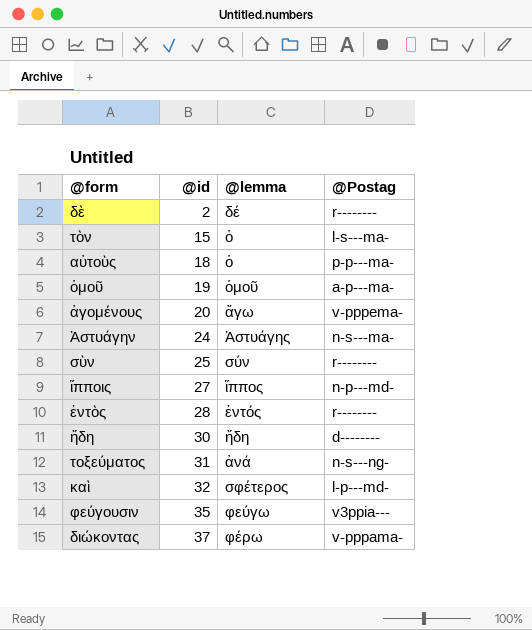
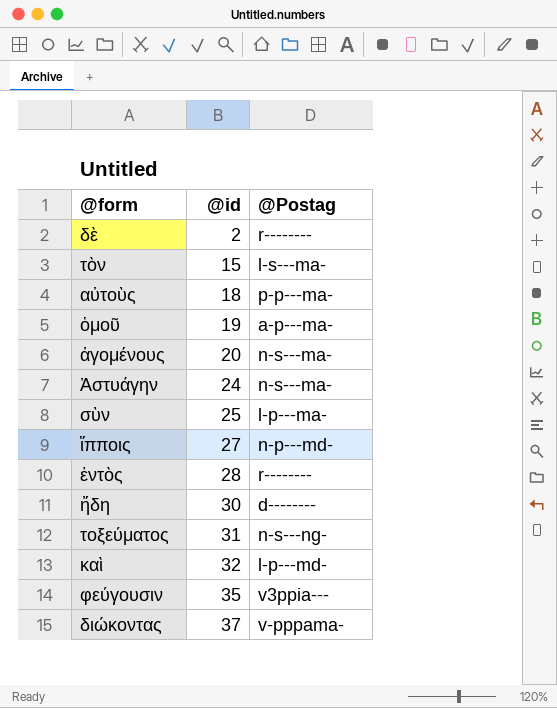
column @lemma | position: 3 -> none
ἀγομένους | @Postag: v-pppema- -> n-s---ma-
σὺν | @Postag: r-------- -> l-p---ma-

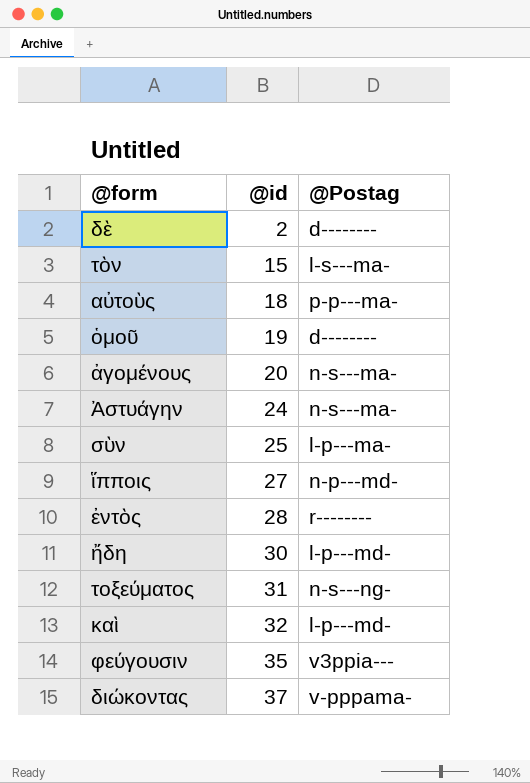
δὲ | @Postag: r-------- -> d--------
ὁμοῦ | @Postag: a-p---ma- -> d--------
ἤδη | @Postag: d-------- -> l-p---md-

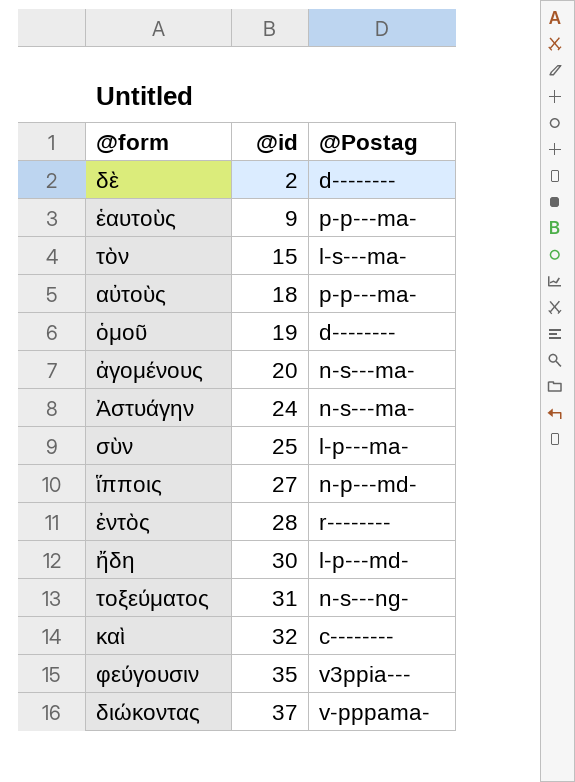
row ἑαυτοὺς: none -> 9 | p-p---ma-
καὶ | @Postag: l-p---md- -> c--------

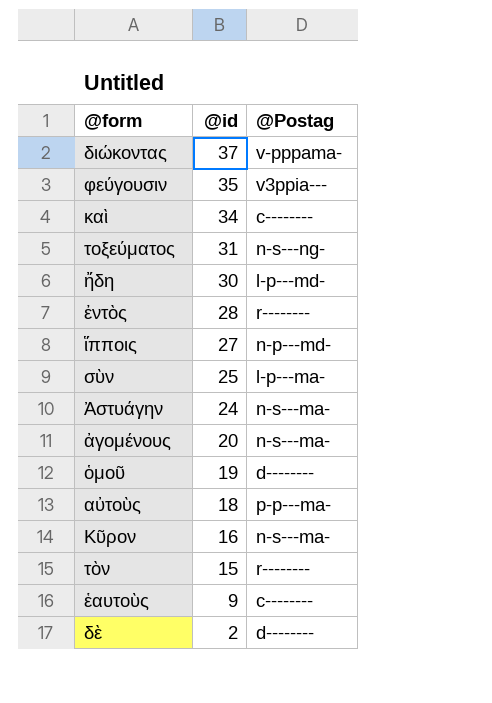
row order: @id ascending -> @id descending
καὶ | @id: 32 -> 34
row Κῦρον: none -> 16 | n-s---ma-
τὸν | @Postag: l-s---ma- -> r--------
ἑαυτοὺς | @Postag: p-p---ma- -> c--------

